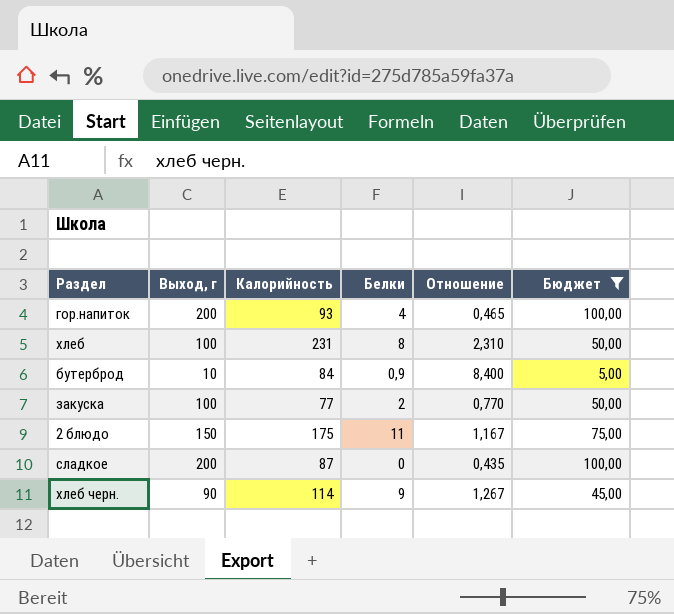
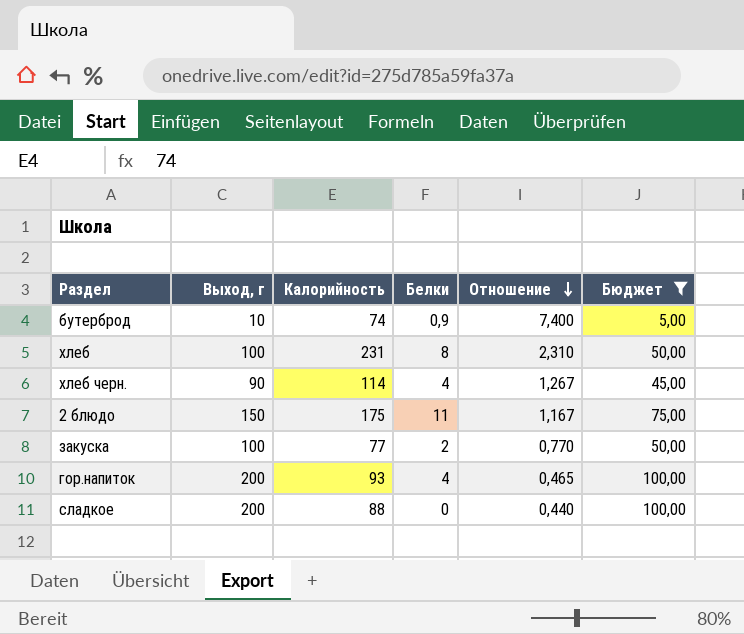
row order: none -> Отношение descending
бутерброд | Калорийность: 84 -> 74
бутерброд | Отношение: 8,400 -> 7,400
хлеб черн. | Белки: 9 -> 4
сладкое | Калорийность: 87 -> 88
сладкое | Отношение: 0,435 -> 0,440

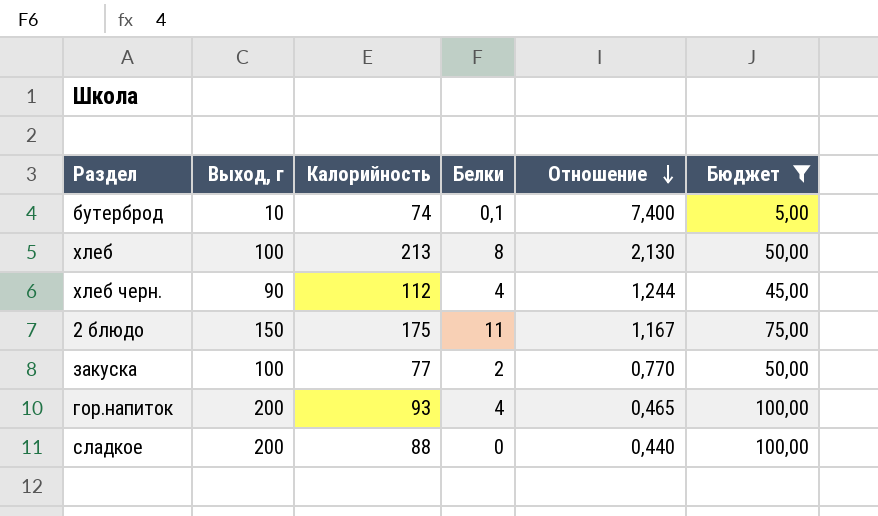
бутерброд | Белки: 0,9 -> 0,1
хлеб | Калорийность: 231 -> 213
хлеб | Отношение: 2,310 -> 2,130
хлеб черн. | Калорийность: 114 -> 112
хлеб черн. | Отношение: 1,267 -> 1,244

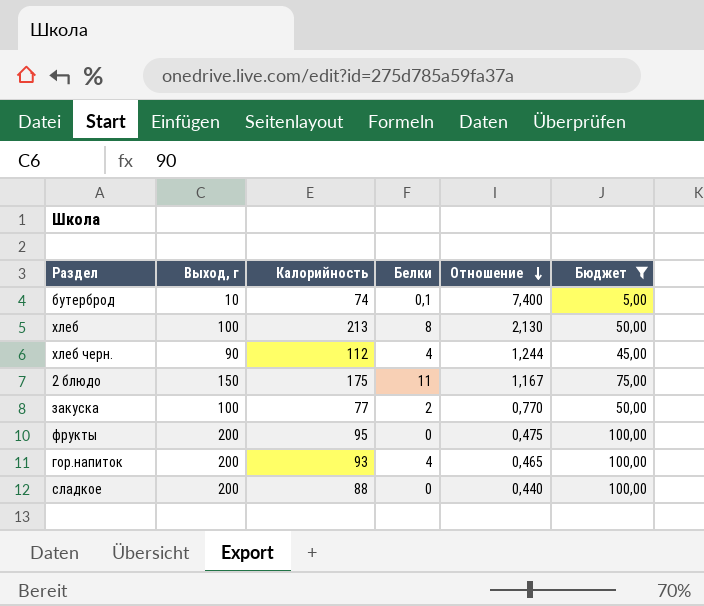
row фрукты: none -> 200 | 95 | 0 | 0,475 | 100,00

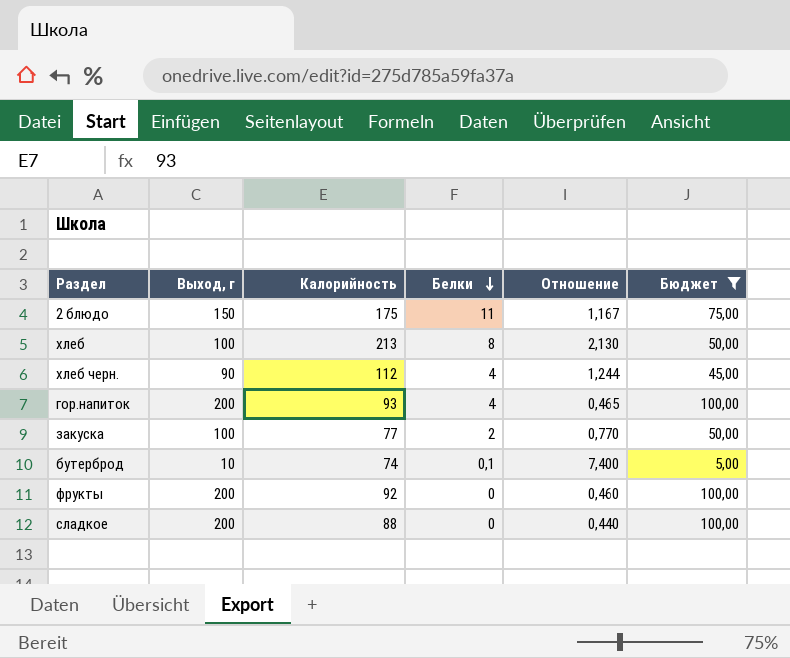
row order: Отношение descending -> Белки descending
фрукты | Калорийность: 95 -> 92
фрукты | Отношение: 0,475 -> 0,460

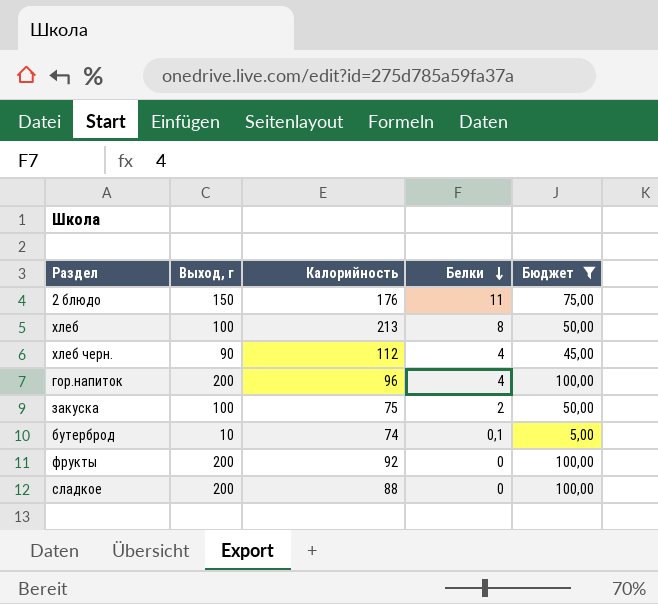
column Отношение | formula: [Калорийность] / [Выход, г] -> none
2 блюдо | Калорийность: 175 -> 176
гор.напиток | Калорийность: 93 -> 96
закуска | Калорийность: 77 -> 75

